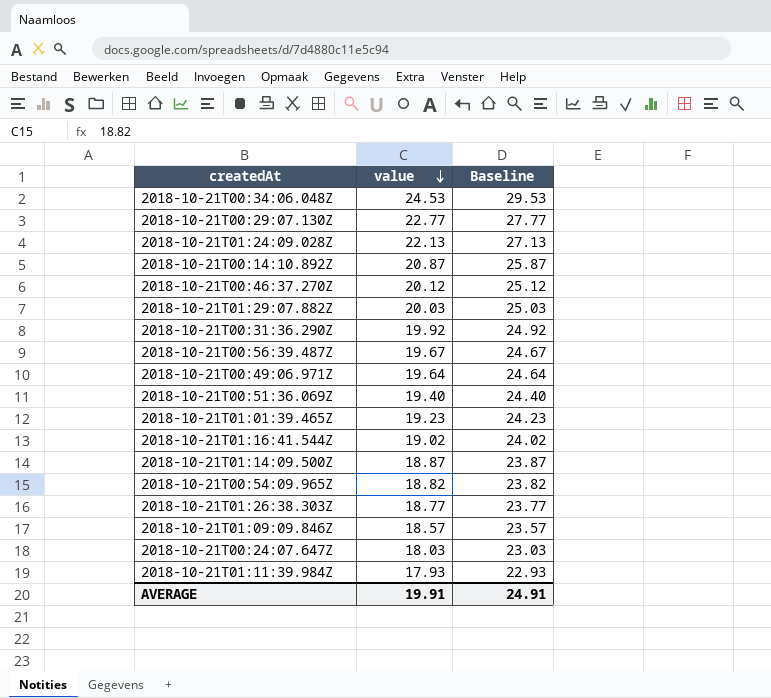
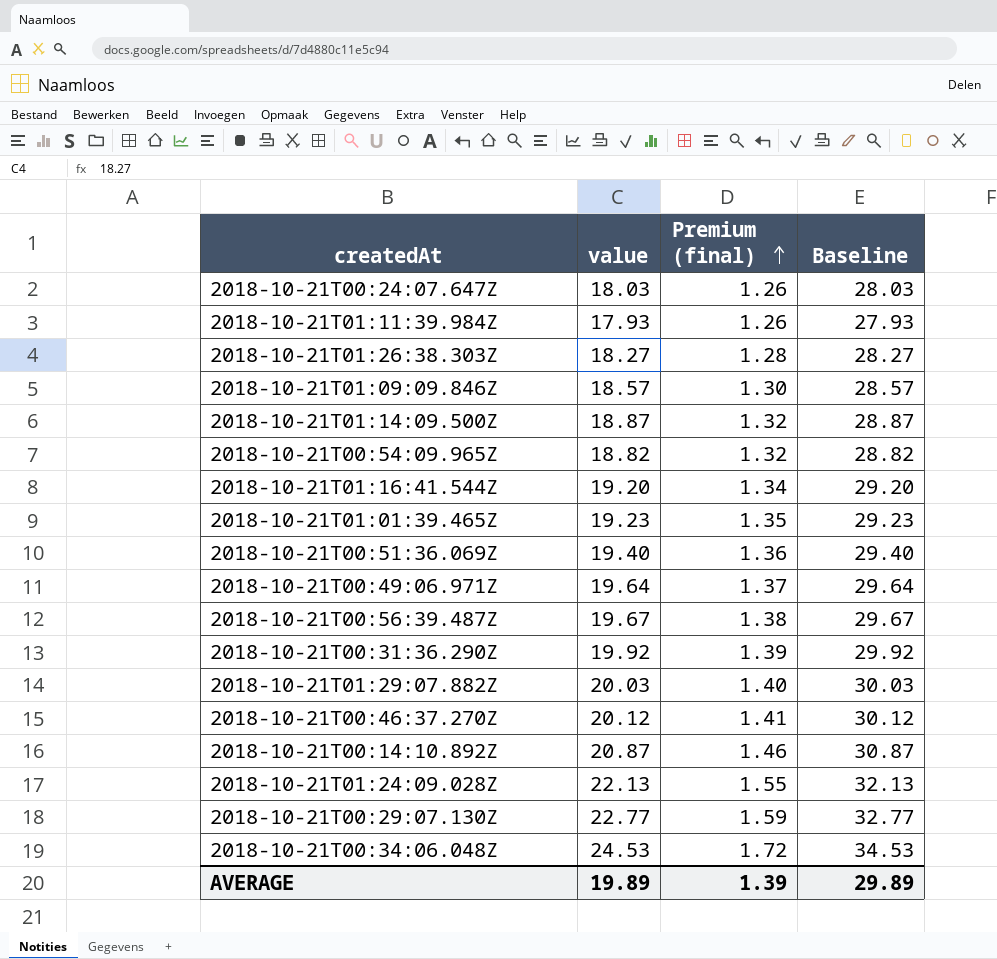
row order: value descending -> Premium (final) ascending
column Premium (final) | formula: none -> [value] * 0.07
column Baseline | formula: [value] + 5 -> [value] + 10
2018-10-21T01:26:38.303Z | value: 18.77 -> 18.27
2018-10-21T01:16:41.544Z | value: 19.02 -> 19.20
AVERAGE | value: 19.91 -> 19.89
AVERAGE | Baseline: 24.91 -> 29.89

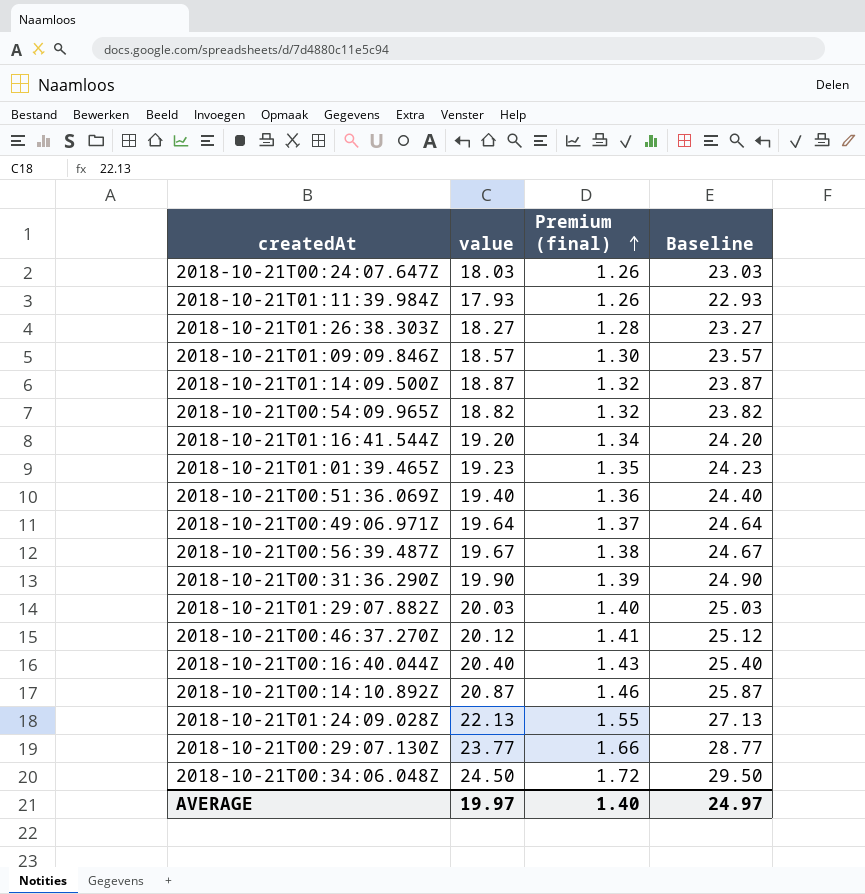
column Baseline | formula: [value] + 10 -> [value] + 5
2018-10-21T00:31:36.290Z | value: 19.92 -> 19.90
row 2018-10-21T00:16:40.044Z: none -> 20.40 | 1.43 | 25.40
2018-10-21T00:29:07.130Z | value: 22.77 -> 23.77
2018-10-21T00:29:07.130Z | Premium (final): 1.59 -> 1.66
2018-10-21T00:34:06.048Z | value: 24.53 -> 24.50
AVERAGE | value: 19.89 -> 19.97
AVERAGE | Premium (final): 1.39 -> 1.40
AVERAGE | Baseline: 29.89 -> 24.97

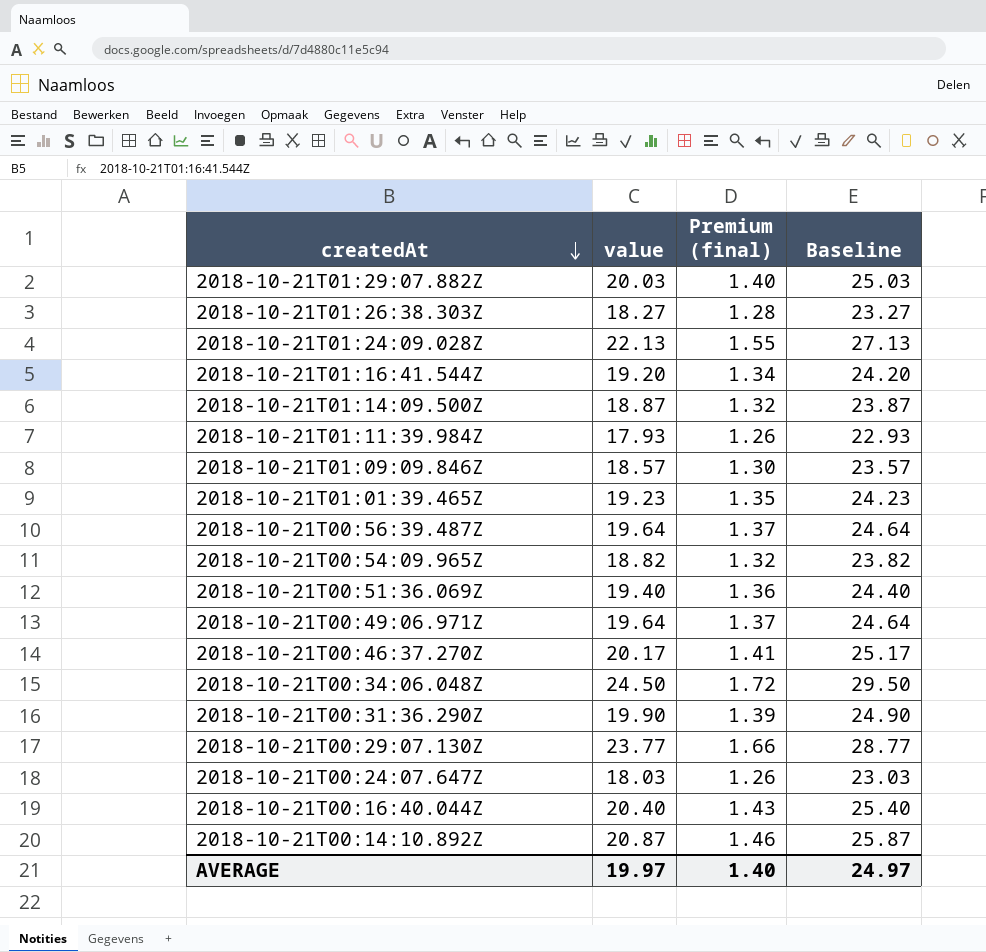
row order: Premium (final) ascending -> createdAt descending
2018-10-21T00:56:39.487Z | value: 19.67 -> 19.64
2018-10-21T00:56:39.487Z | Premium (final): 1.38 -> 1.37
2018-10-21T00:56:39.487Z | Baseline: 24.67 -> 24.64
2018-10-21T00:46:37.270Z | value: 20.12 -> 20.17
2018-10-21T00:46:37.270Z | Baseline: 25.12 -> 25.17

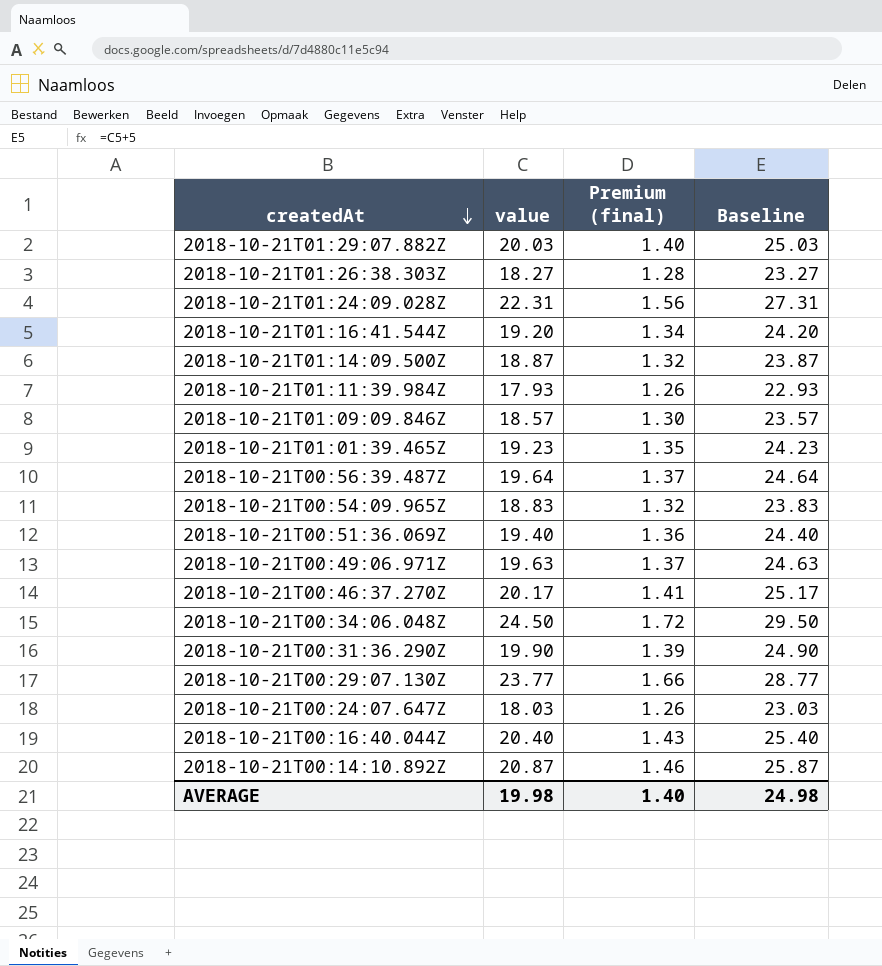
2018-10-21T01:24:09.028Z | value: 22.13 -> 22.31
2018-10-21T01:24:09.028Z | Premium (final): 1.55 -> 1.56
2018-10-21T01:24:09.028Z | Baseline: 27.13 -> 27.31
2018-10-21T00:54:09.965Z | value: 18.82 -> 18.83
2018-10-21T00:54:09.965Z | Baseline: 23.82 -> 23.83
2018-10-21T00:49:06.971Z | value: 19.64 -> 19.63
2018-10-21T00:49:06.971Z | Baseline: 24.64 -> 24.63
AVERAGE | value: 19.97 -> 19.98
AVERAGE | Baseline: 24.97 -> 24.98

